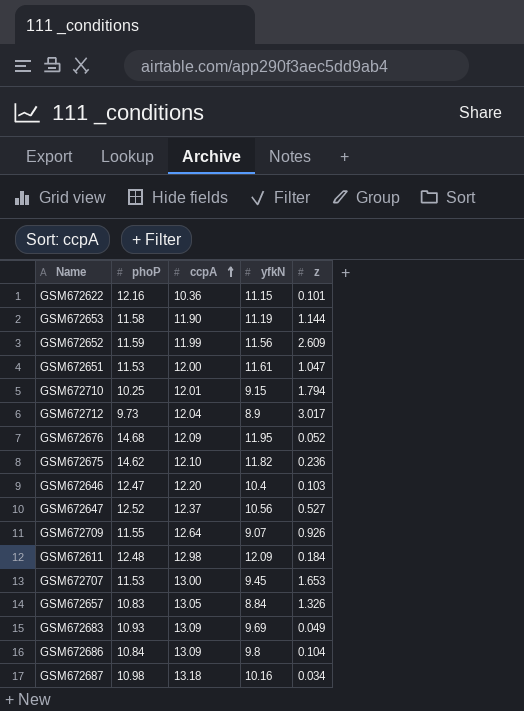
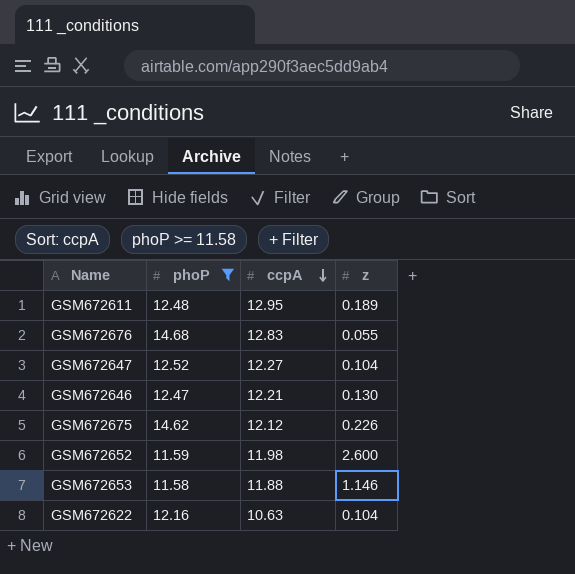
filter: none -> phoP >= 11.58
row order: ccpA ascending -> ccpA descending
column yfkN | position: 4 -> none
GSM672611 | ccpA: 12.98 -> 12.95
GSM672611 | z: 0.184 -> 0.189
GSM672676 | ccpA: 12.09 -> 12.83
GSM672676 | z: 0.052 -> 0.055
GSM672647 | ccpA: 12.37 -> 12.27
GSM672647 | z: 0.527 -> 0.104
GSM672646 | ccpA: 12.20 -> 12.21
GSM672646 | z: 0.103 -> 0.130
GSM672675 | ccpA: 12.10 -> 12.12
GSM672675 | z: 0.236 -> 0.226
GSM672652 | ccpA: 11.99 -> 11.98
GSM672652 | z: 2.609 -> 2.600
GSM672653 | ccpA: 11.90 -> 11.88
GSM672653 | z: 1.144 -> 1.146
GSM672622 | ccpA: 10.36 -> 10.63
GSM672622 | z: 0.101 -> 0.104

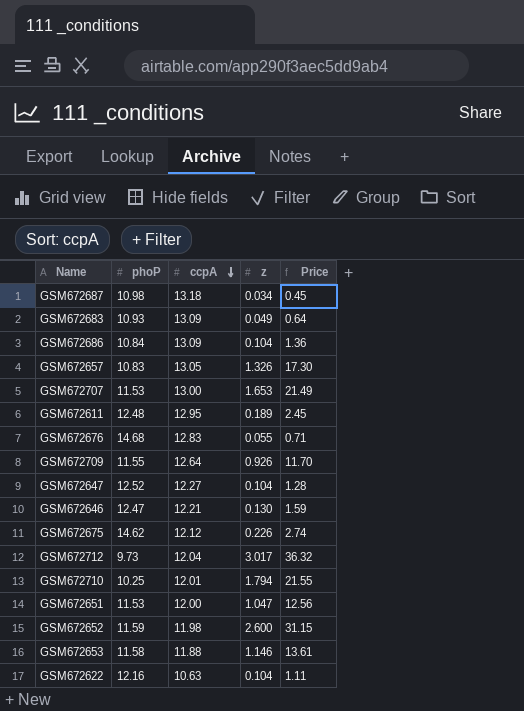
filter: phoP >= 11.58 -> none
column Price | formula: none -> [ccpA] * [z]

